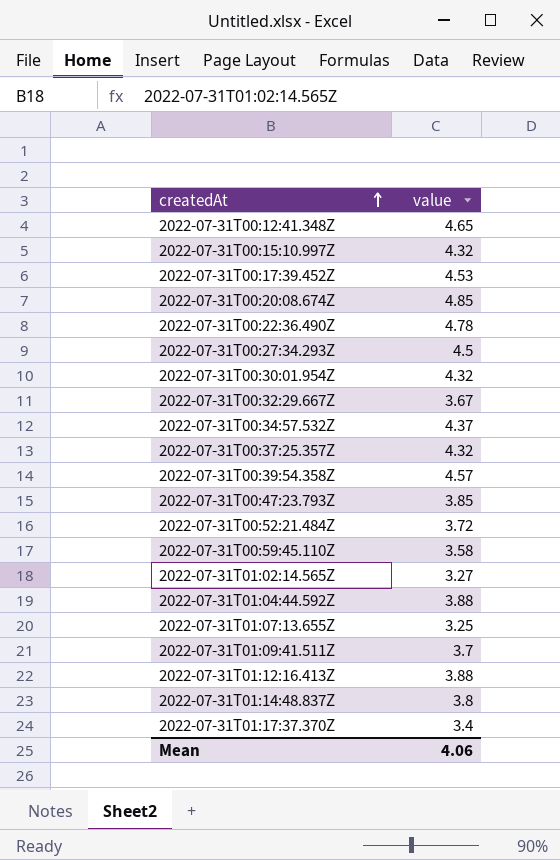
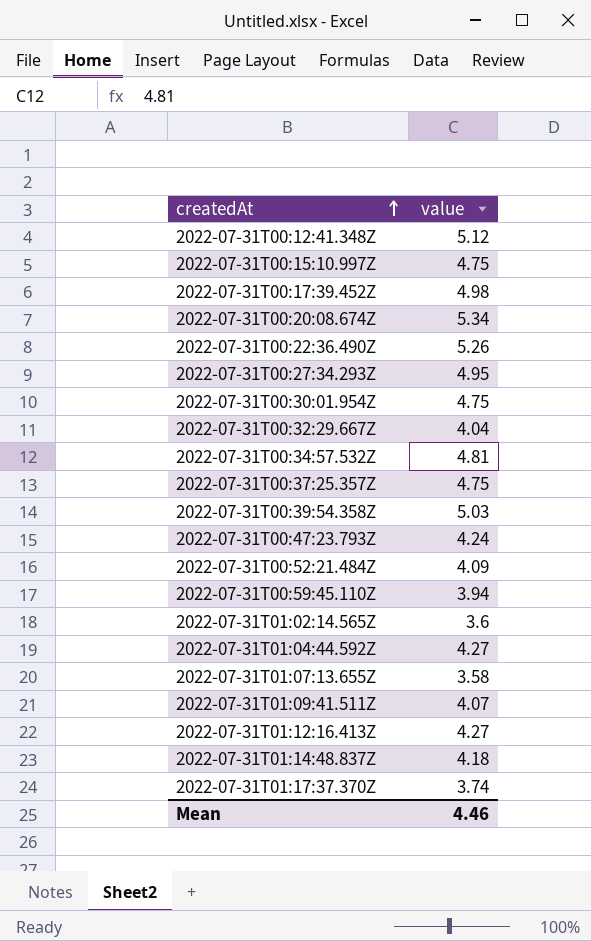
2022-07-31T00:12:41.348Z | value: 4.65 -> 5.12
2022-07-31T00:15:10.997Z | value: 4.32 -> 4.75
2022-07-31T00:17:39.452Z | value: 4.53 -> 4.98
2022-07-31T00:20:08.674Z | value: 4.85 -> 5.34
2022-07-31T00:22:36.490Z | value: 4.78 -> 5.26
2022-07-31T00:27:34.293Z | value: 4.5 -> 4.95
2022-07-31T00:30:01.954Z | value: 4.32 -> 4.75
2022-07-31T00:32:29.667Z | value: 3.67 -> 4.04
2022-07-31T00:34:57.532Z | value: 4.37 -> 4.81
2022-07-31T00:37:25.357Z | value: 4.32 -> 4.75
2022-07-31T00:39:54.358Z | value: 4.57 -> 5.03
2022-07-31T00:47:23.793Z | value: 3.85 -> 4.24
2022-07-31T00:52:21.484Z | value: 3.72 -> 4.09
2022-07-31T00:59:45.110Z | value: 3.58 -> 3.94
2022-07-31T01:02:14.565Z | value: 3.27 -> 3.6
2022-07-31T01:04:44.592Z | value: 3.88 -> 4.27
2022-07-31T01:07:13.655Z | value: 3.25 -> 3.58
2022-07-31T01:09:41.511Z | value: 3.7 -> 4.07
2022-07-31T01:12:16.413Z | value: 3.88 -> 4.27
2022-07-31T01:14:48.837Z | value: 3.8 -> 4.18
2022-07-31T01:17:37.370Z | value: 3.4 -> 3.74
Mean | value: 4.06 -> 4.46

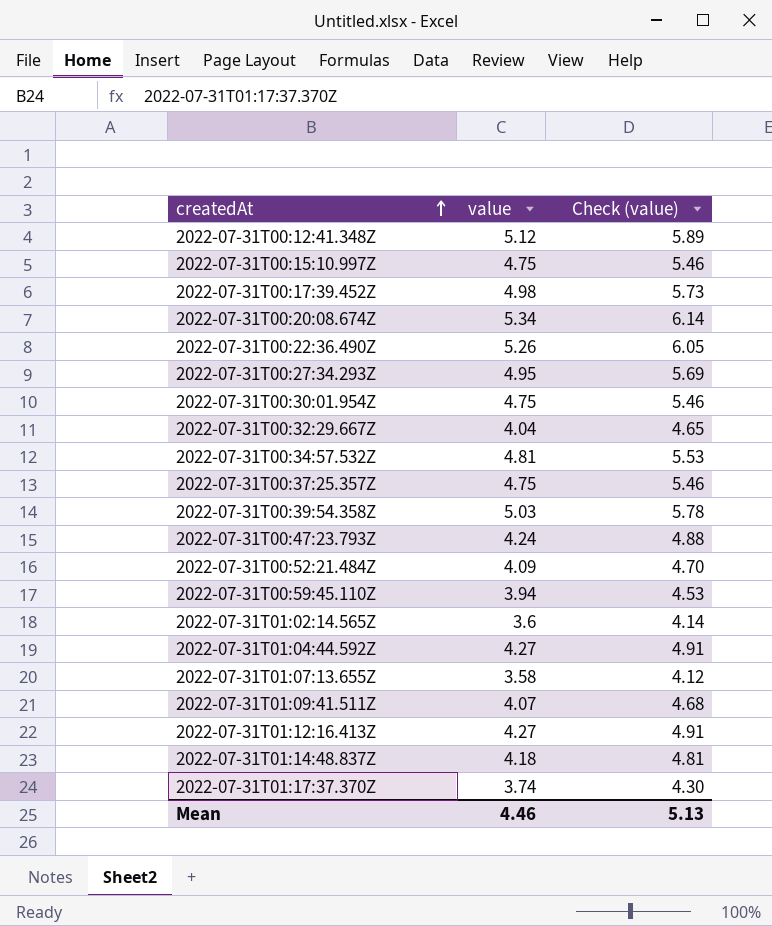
column Check (value) | formula: none -> [value] * 1.15

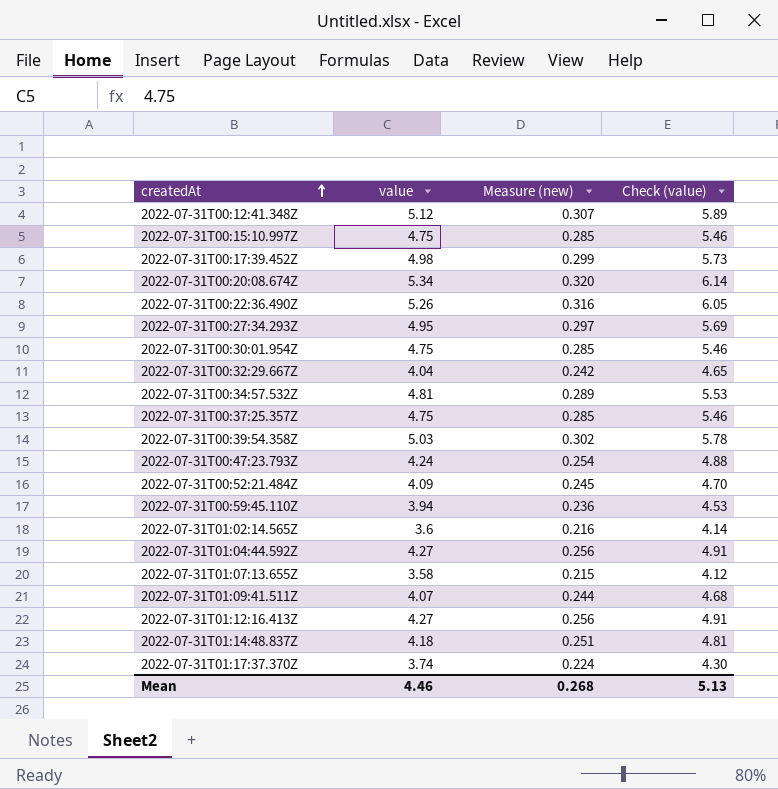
column Measure (new) | formula: none -> [value] * 0.06

